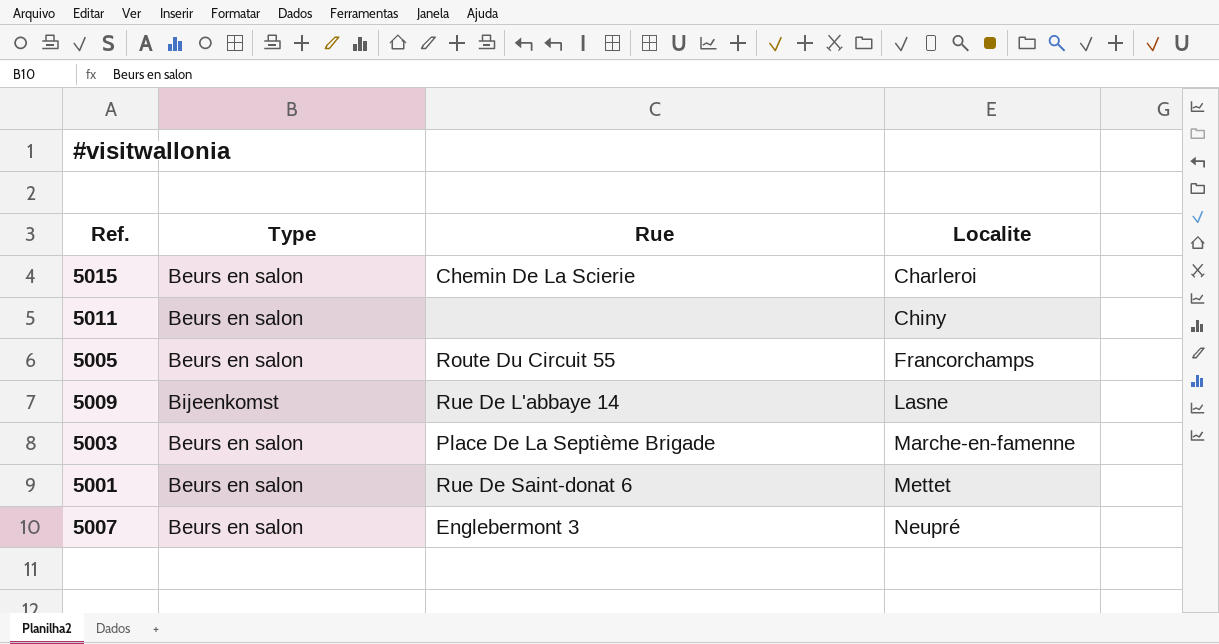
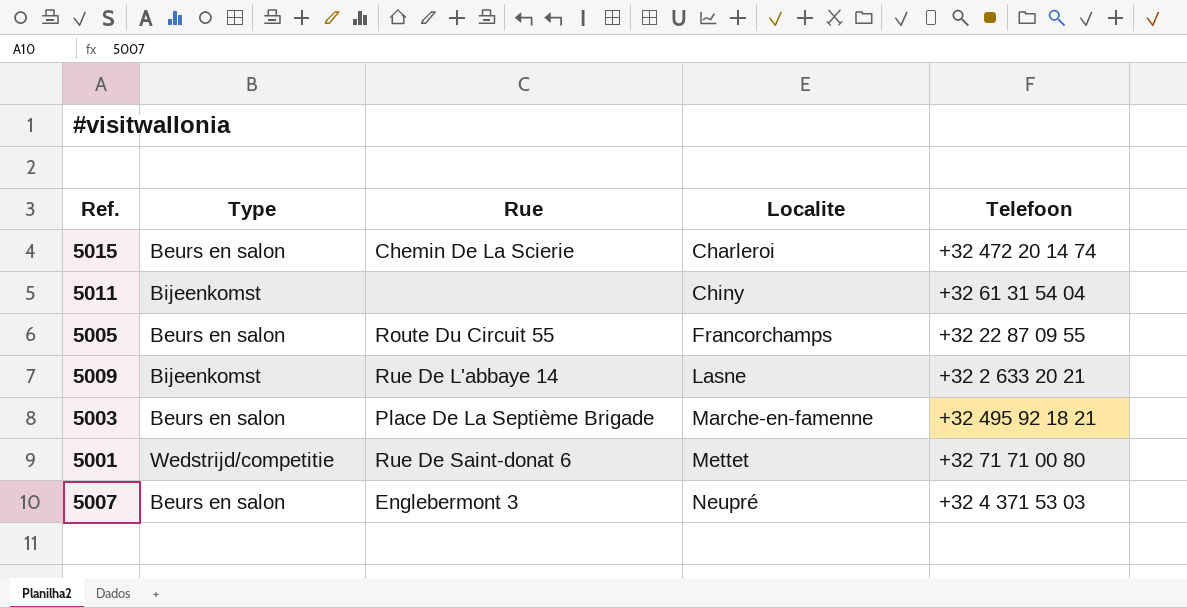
column Telefoon | position: none -> 5
5011 | Type: Beurs en salon -> Bijeenkomst
5001 | Type: Beurs en salon -> Wedstrijd/competitie

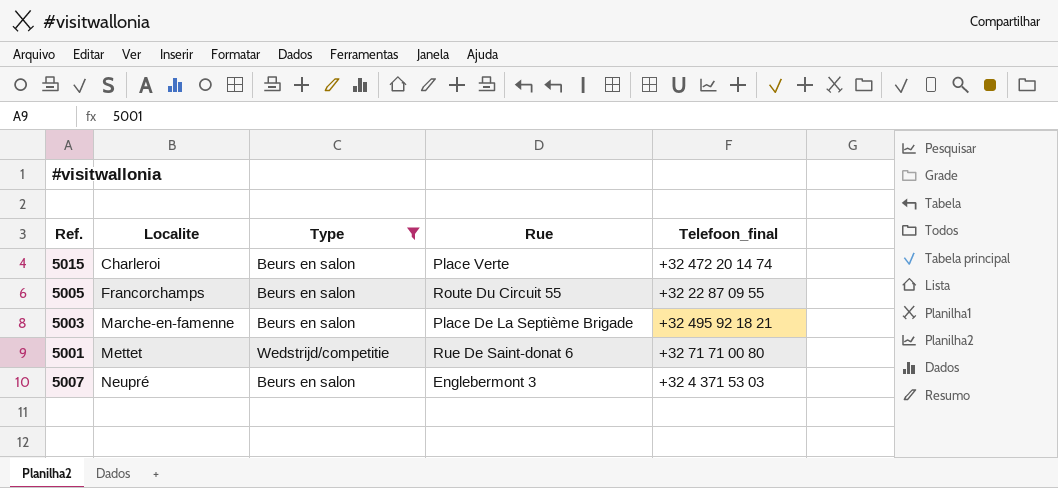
filter: none -> Type != Bijeenkomst
column Localite | position: 4 -> 2
column name: Telefoon -> Telefoon_final
5015 | Rue: Chemin De La Scierie -> Place Verte

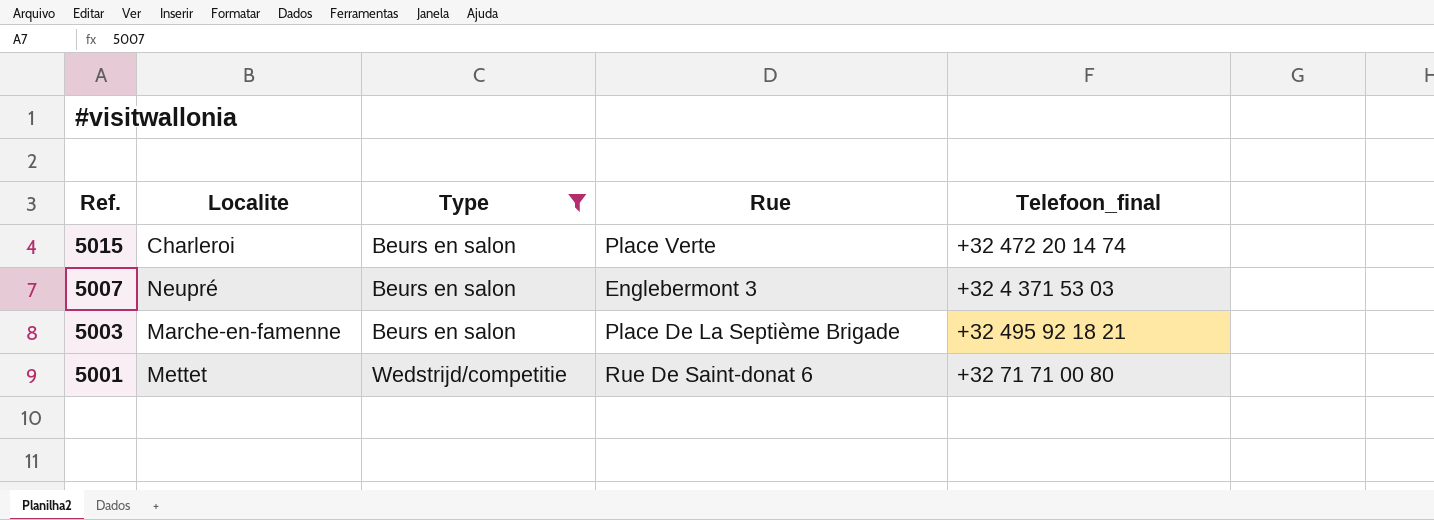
row order: Localite ascending -> Ref. descending
row 5005: Francorchamps | Beurs en salon | Route Du Circuit 55 | +32 22 87 09 55 -> none

